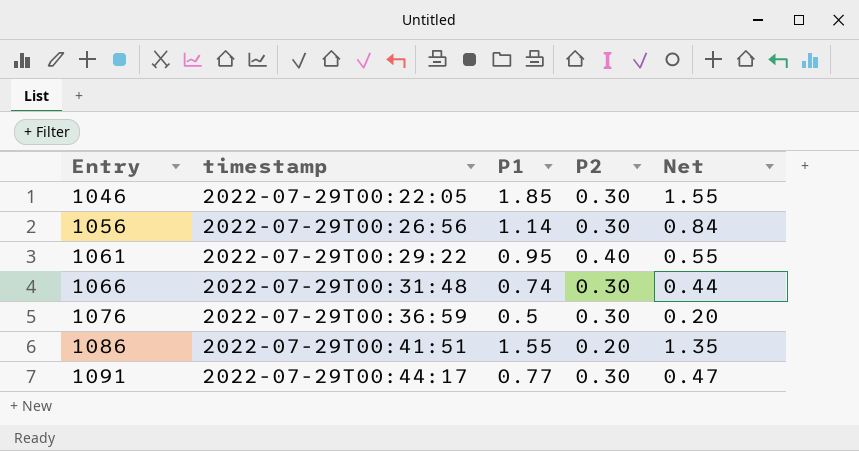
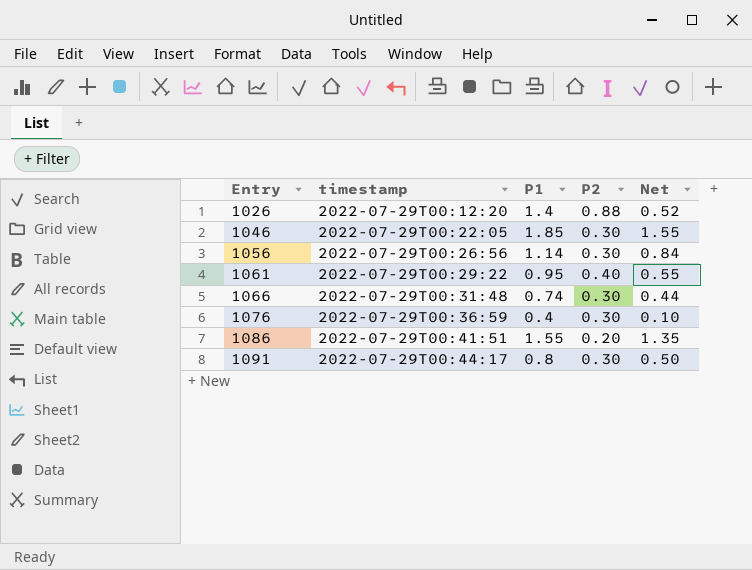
row 1026: none -> 2022-07-29T00:12:20 | 1.4 | 0.88 | 0.52
1076 | P1: 0.5 -> 0.4
1076 | Net: 0.20 -> 0.10
1091 | P1: 0.77 -> 0.8
1091 | Net: 0.47 -> 0.50

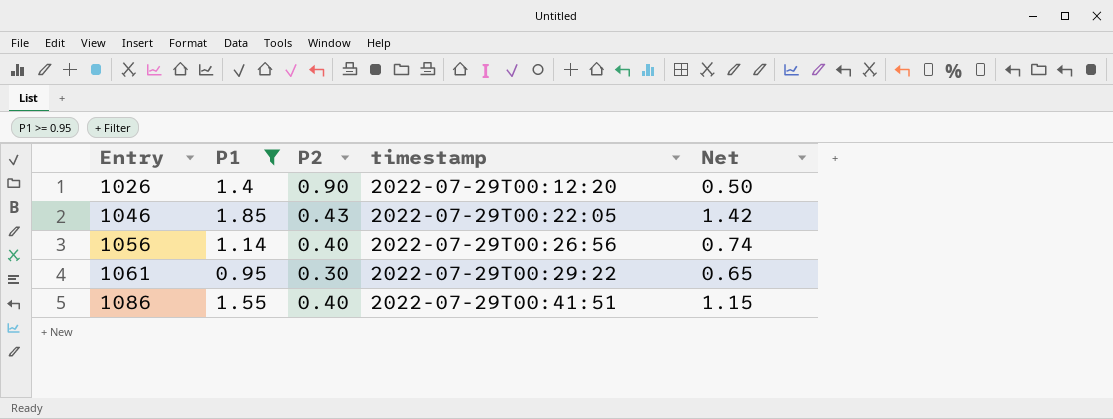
filter: none -> P1 >= 0.95
column timestamp | position: 2 -> 4
1026 | P2: 0.88 -> 0.90
1026 | Net: 0.52 -> 0.50
1046 | P2: 0.30 -> 0.43
1046 | Net: 1.55 -> 1.42
1056 | P2: 0.30 -> 0.40
1056 | Net: 0.84 -> 0.74
1061 | P2: 0.40 -> 0.30
1061 | Net: 0.55 -> 0.65
1086 | P2: 0.20 -> 0.40
1086 | Net: 1.35 -> 1.15

